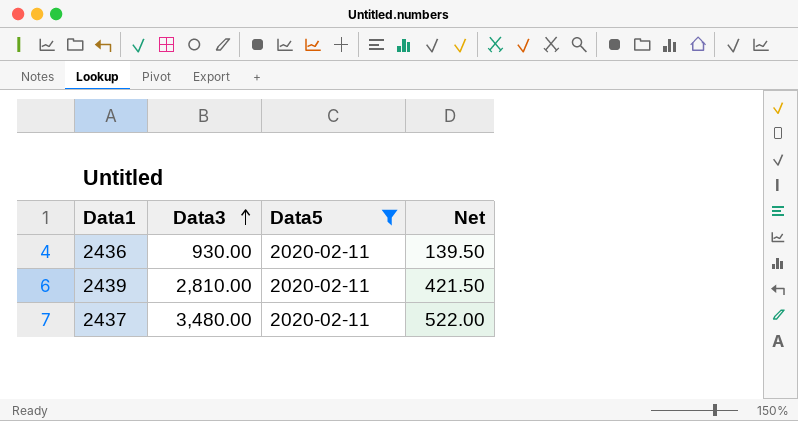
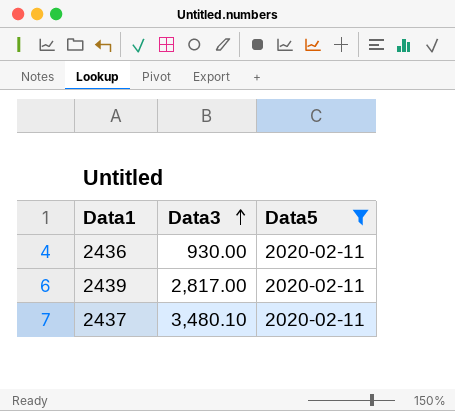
column Net | formula: [Data3] * 0.15 -> none
2439 | Data3: 2,810.00 -> 2,817.00
2437 | Data3: 3,480.00 -> 3,480.10

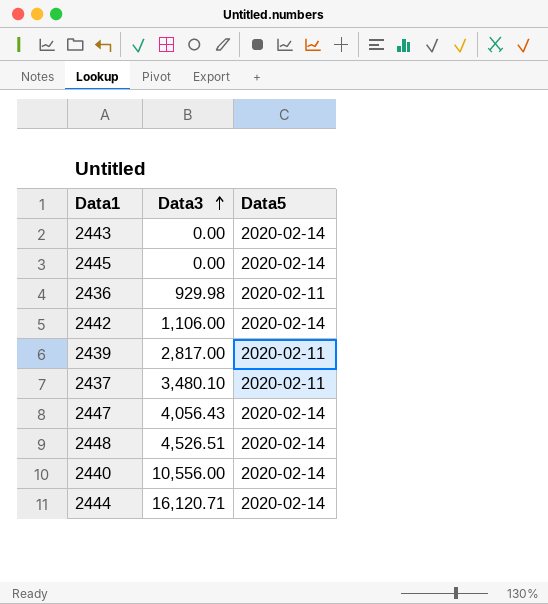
filter: Data5 = 2020-02-11 -> none
2436 | Data3: 930.00 -> 929.98

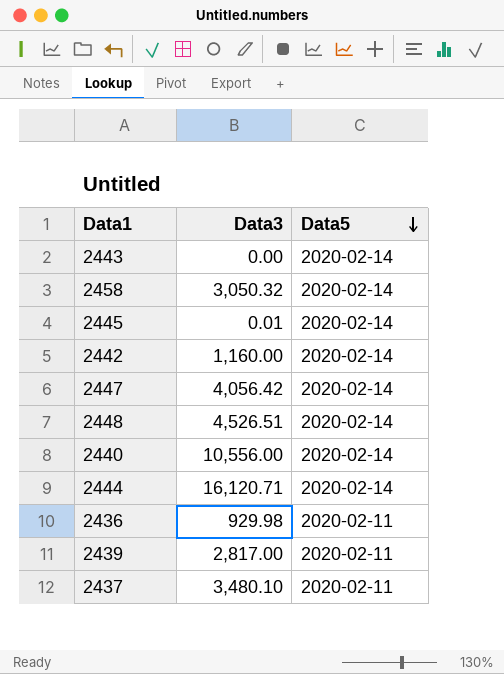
row order: Data3 ascending -> Data5 descending
row 2458: none -> 3,050.32 | 2020-02-14
2445 | Data3: 0.00 -> 0.01
2442 | Data3: 1,106.00 -> 1,160.00
2447 | Data3: 4,056.43 -> 4,056.42

